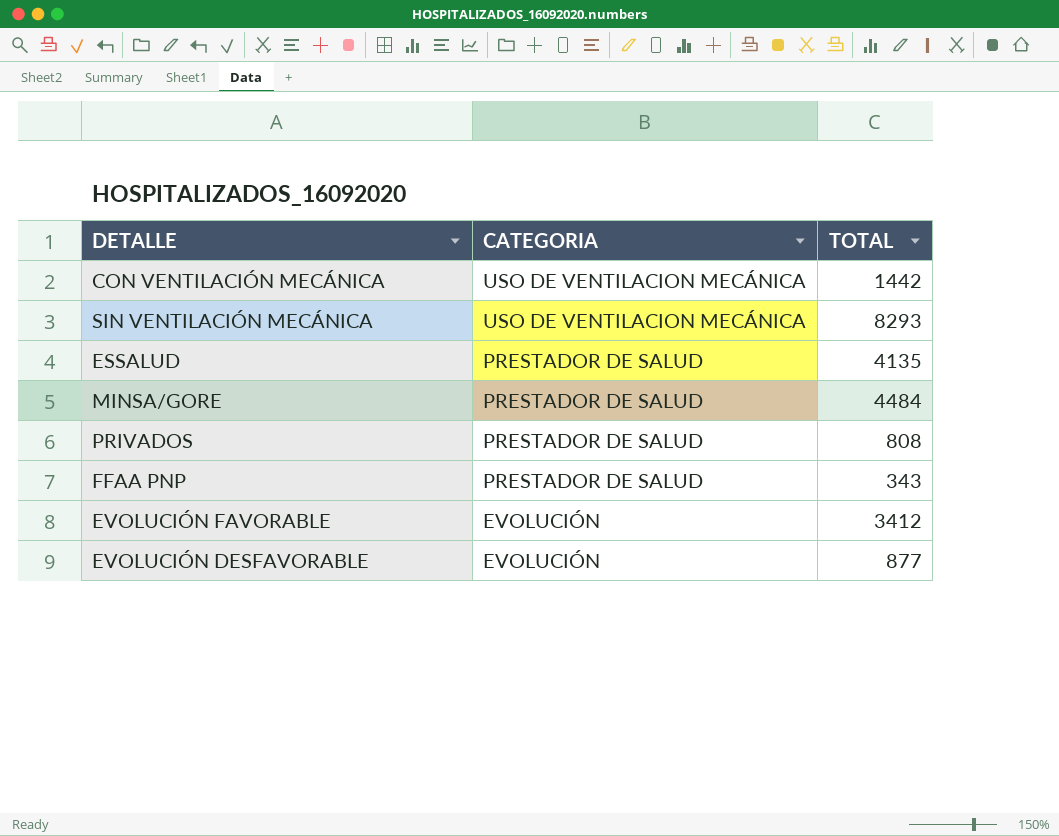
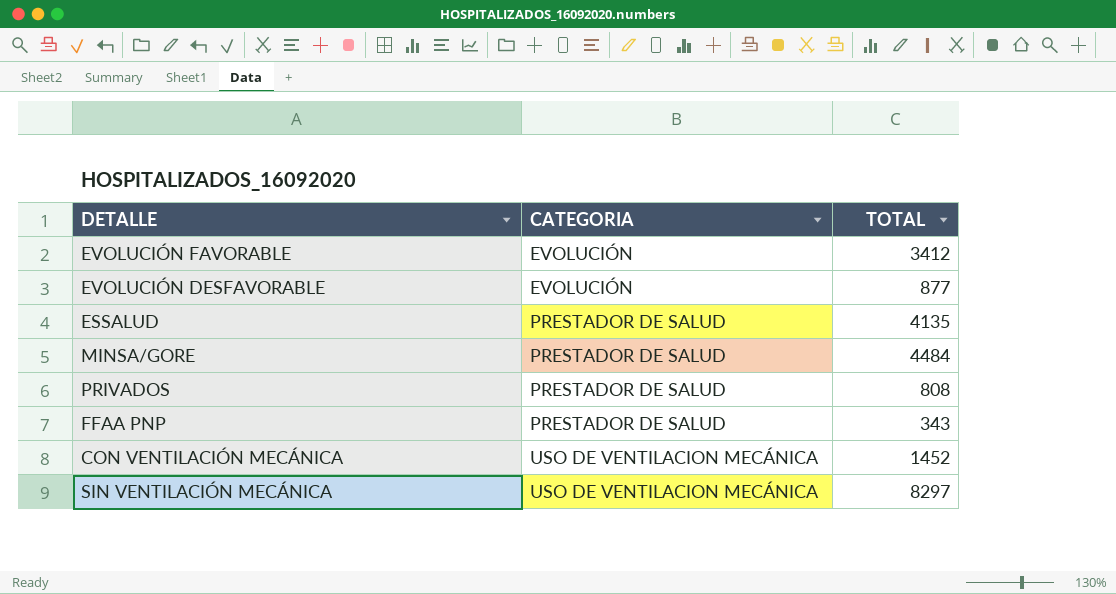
row order: CATEGORIA descending -> CATEGORIA ascending
CON VENTILACIÓN MECÁNICA | TOTAL: 1442 -> 1452
SIN VENTILACIÓN MECÁNICA | TOTAL: 8293 -> 8297

